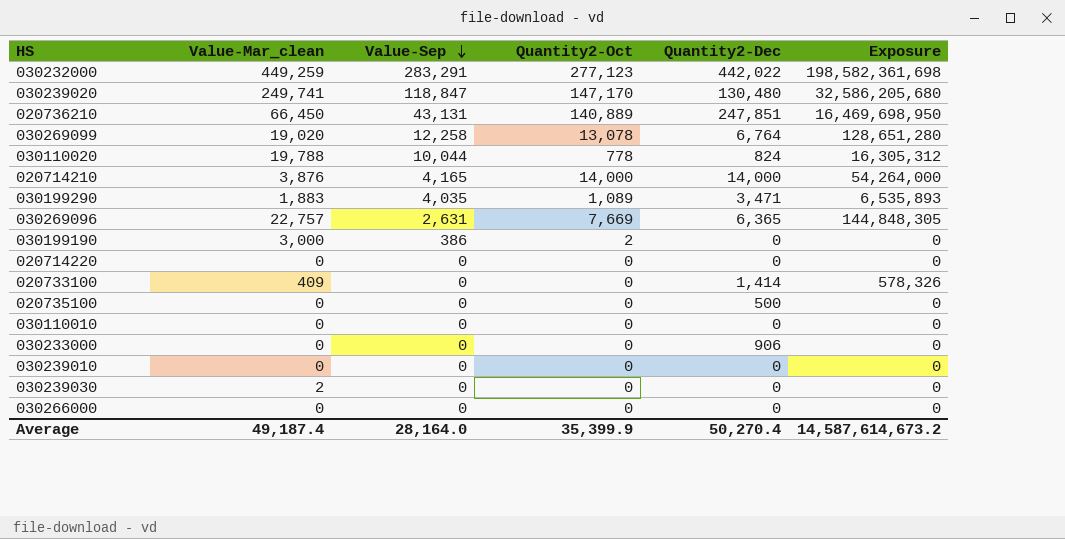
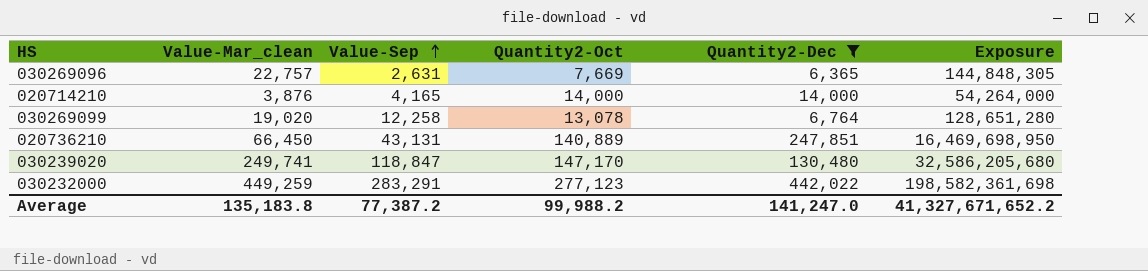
filter: none -> Quantity2-Dec >= 6,365
row order: Value-Sep descending -> Value-Sep ascending
Average | Value-Mar_clean: 49,187.4 -> 135,183.8
Average | Value-Sep: 28,164.0 -> 77,387.2
Average | Quantity2-Oct: 35,399.9 -> 99,988.2
Average | Quantity2-Dec: 50,270.4 -> 141,247.0
Average | Exposure: 14,587,614,673.2 -> 41,327,671,652.2

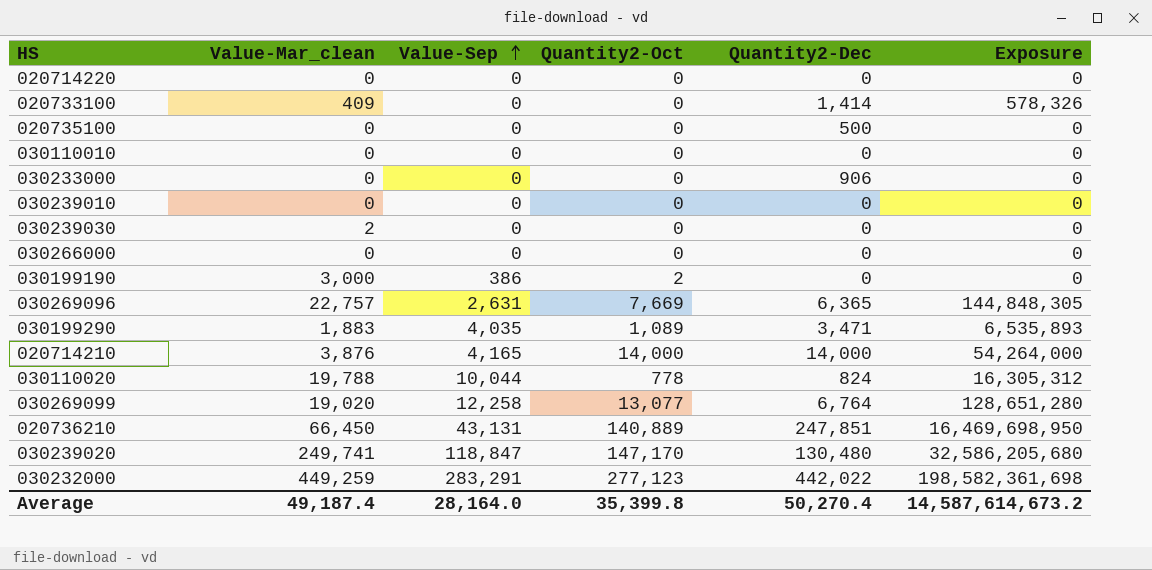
filter: Quantity2-Dec >= 6,365 -> none
030269099 | Quantity2-Oct: 13,078 -> 13,077
Average | Value-Mar_clean: 135,183.8 -> 49,187.4
Average | Value-Sep: 77,387.2 -> 28,164.0
Average | Quantity2-Oct: 99,988.2 -> 35,399.8
Average | Quantity2-Dec: 141,247.0 -> 50,270.4
Average | Exposure: 41,327,671,652.2 -> 14,587,614,673.2

